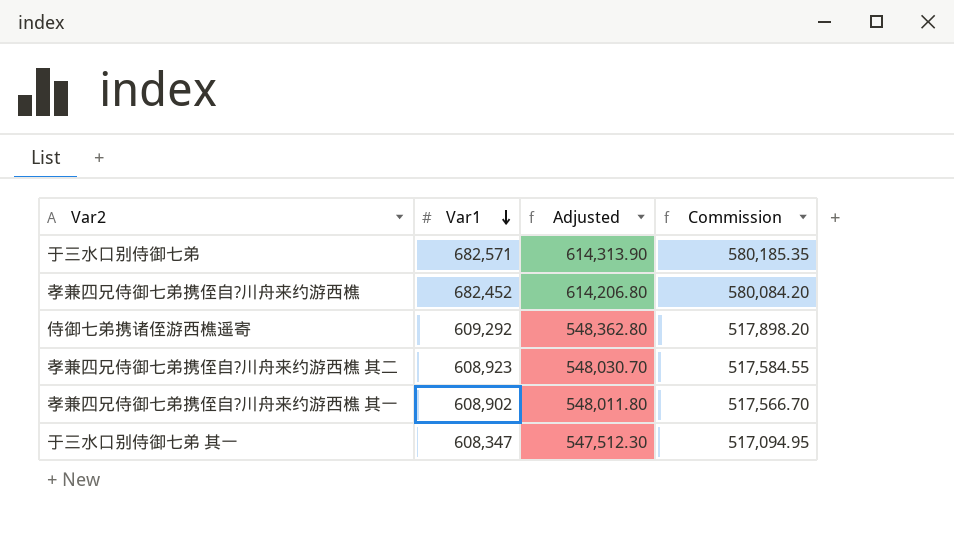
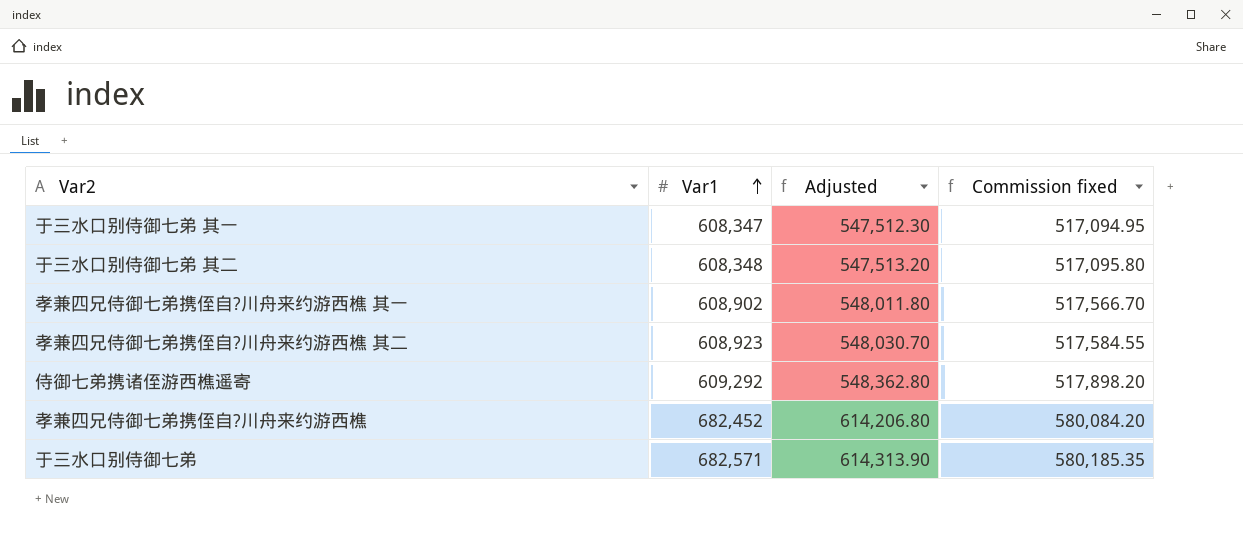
row order: Var1 descending -> Var1 ascending
column name: Commission -> Commission fixed
row 于三水口别侍御七弟 其二: none -> 608,348 | 547,513.20 | 517,095.80

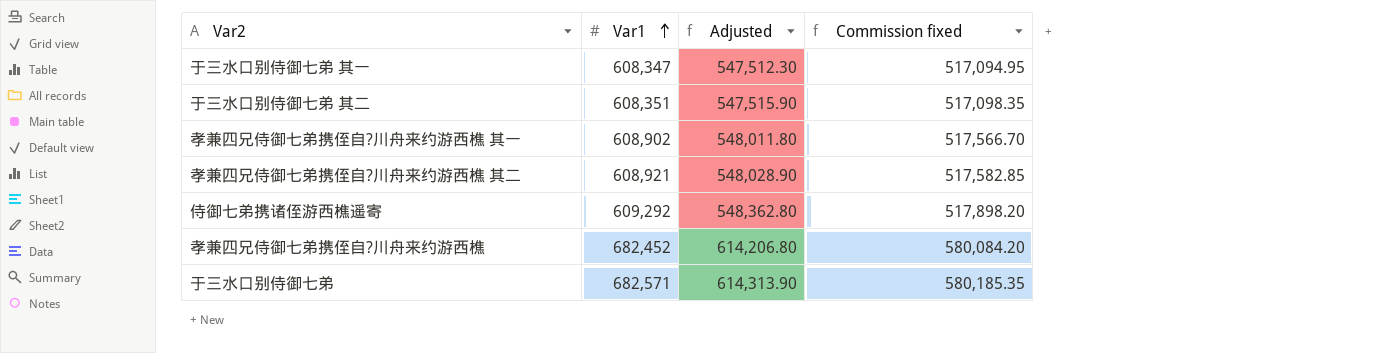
于三水口别侍御七弟 其二 | Var1: 608,348 -> 608,351
于三水口别侍御七弟 其二 | Adjusted: 547,513.20 -> 547,515.90
于三水口别侍御七弟 其二 | Commission fixed: 517,095.80 -> 517,098.35
孝兼四兄侍御七弟携侄自?川舟来约游西樵 其二 | Var1: 608,923 -> 608,921
孝兼四兄侍御七弟携侄自?川舟来约游西樵 其二 | Adjusted: 548,030.70 -> 548,028.90
孝兼四兄侍御七弟携侄自?川舟来约游西樵 其二 | Commission fixed: 517,584.55 -> 517,582.85

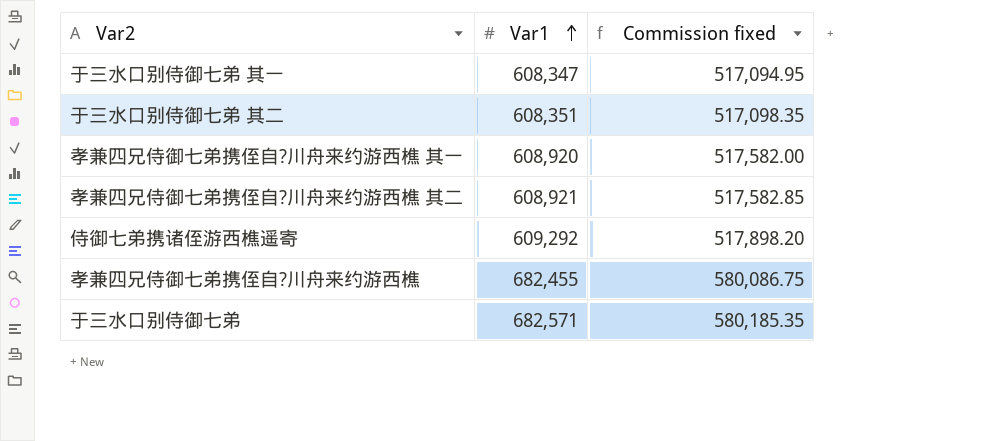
column Adjusted | formula: [Var1] * 0.9 -> none
孝兼四兄侍御七弟携侄自?川舟来约游西樵 其一 | Var1: 608,902 -> 608,920
孝兼四兄侍御七弟携侄自?川舟来约游西樵 其一 | Commission fixed: 517,566.70 -> 517,582.00
孝兼四兄侍御七弟携侄自?川舟来约游西樵 | Var1: 682,452 -> 682,455
孝兼四兄侍御七弟携侄自?川舟来约游西樵 | Commission fixed: 580,084.20 -> 580,086.75

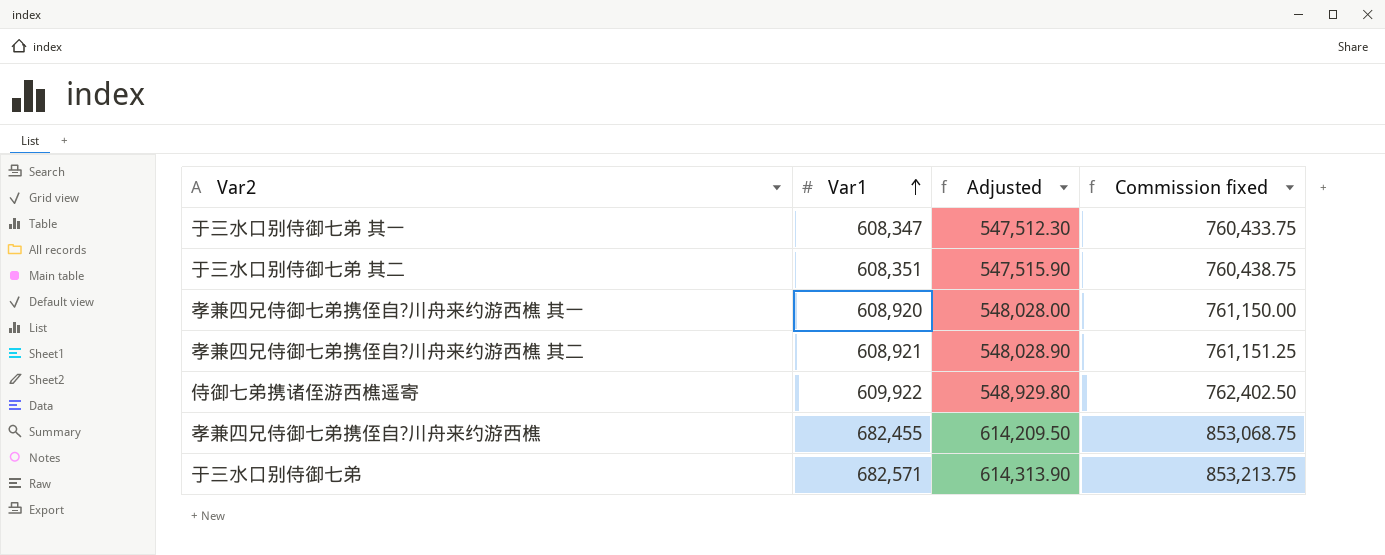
column Adjusted | formula: none -> [Var1] * 0.9
column Commission fixed | formula: [Var1] * 0.85 -> [Var1] * 1.25
侍御七弟携诸侄游西樵遥寄 | Var1: 609,292 -> 609,922

